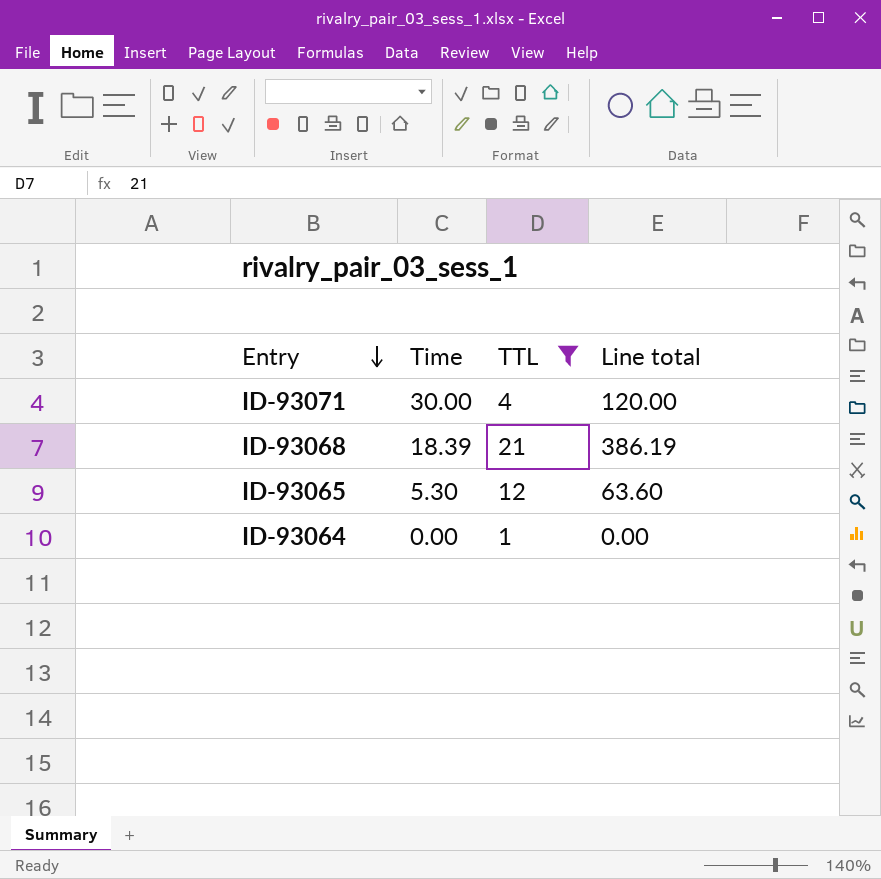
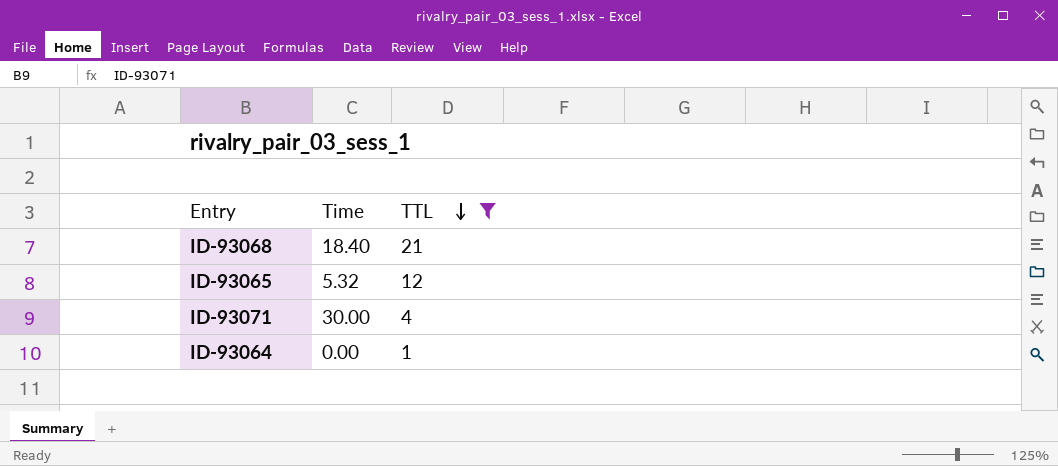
row order: Entry descending -> TTL descending
column Line total | formula: [Time] * [TTL] -> none
ID-93068 | Time: 18.39 -> 18.40
ID-93065 | Time: 5.30 -> 5.32

